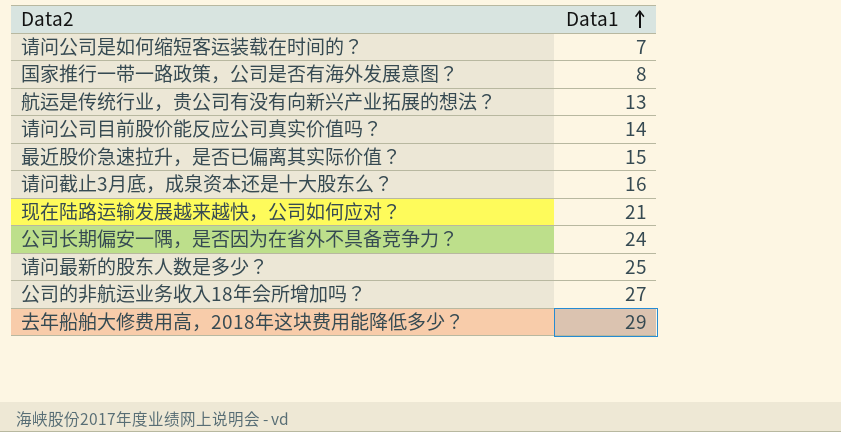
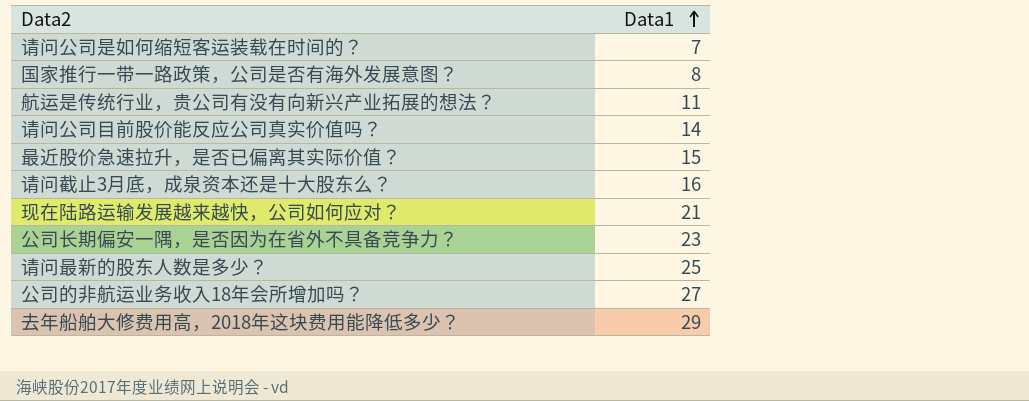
航运是传统行业，贵公司有没有向新兴产业拓展的想法？ | Data1: 13 -> 11
公司长期偏安一隅，是否因为在省外不具备竞争力？ | Data1: 24 -> 23

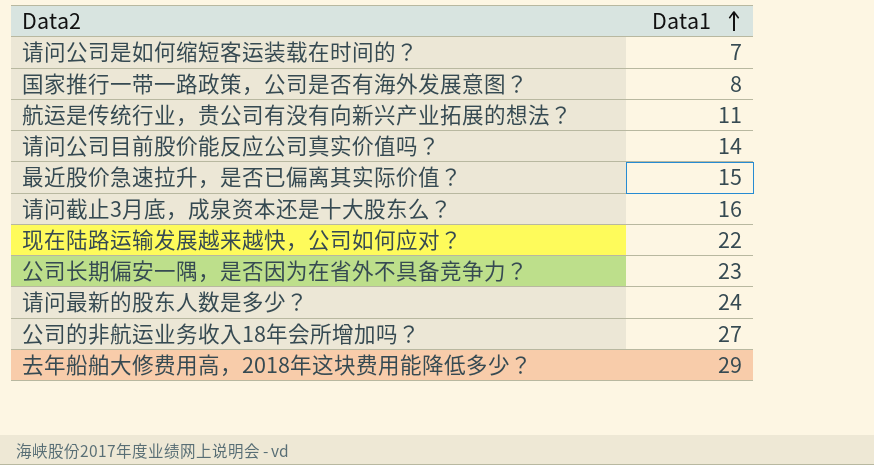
现在陆路运输发展越来越快，公司如何应对？ | Data1: 21 -> 22
请问最新的股东人数是多少？ | Data1: 25 -> 24

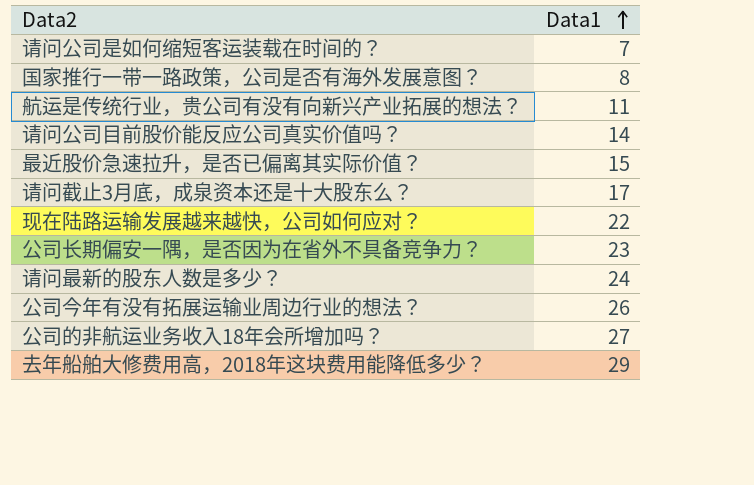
请问截止3月底，成泉资本还是十大股东么？ | Data1: 16 -> 17
row 公司今年有没有拓展运输业周边行业的想法？: none -> 26

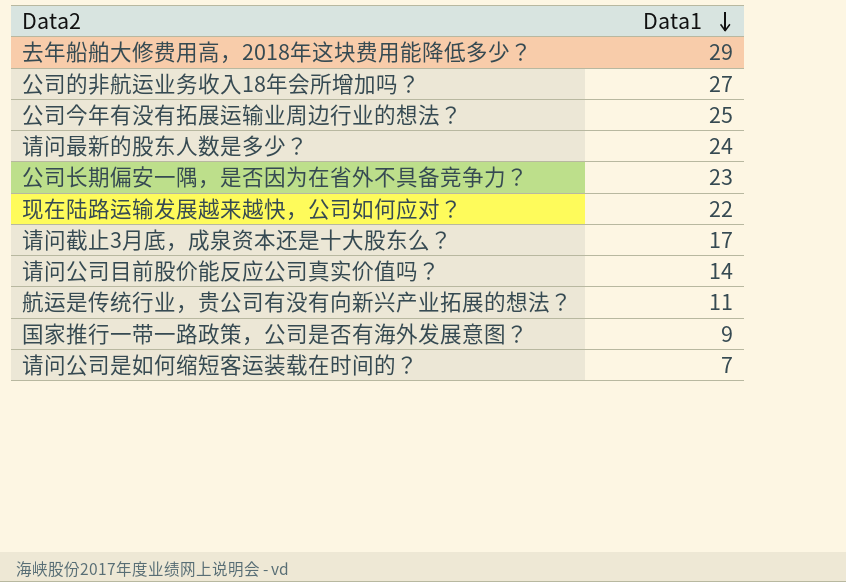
row order: Data1 ascending -> Data1 descending
row 最近股价急速拉升，是否已偏离其实际价值？: 15 -> none
公司今年有没有拓展运输业周边行业的想法？ | Data1: 26 -> 25
国家推行一带一路政策，公司是否有海外发展意图？ | Data1: 8 -> 9

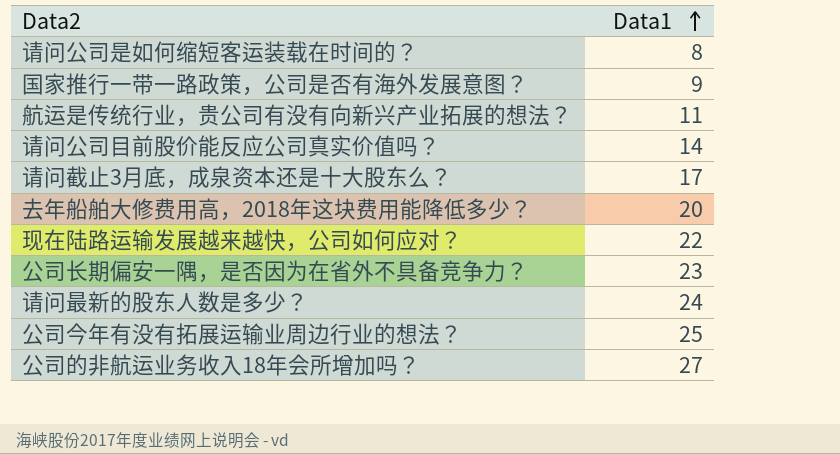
row order: Data1 descending -> Data1 ascending
请问公司是如何缩短客运装载在时间的？ | Data1: 7 -> 8
去年船舶大修费用高，2018年这块费用能降低多少？ | Data1: 29 -> 20

